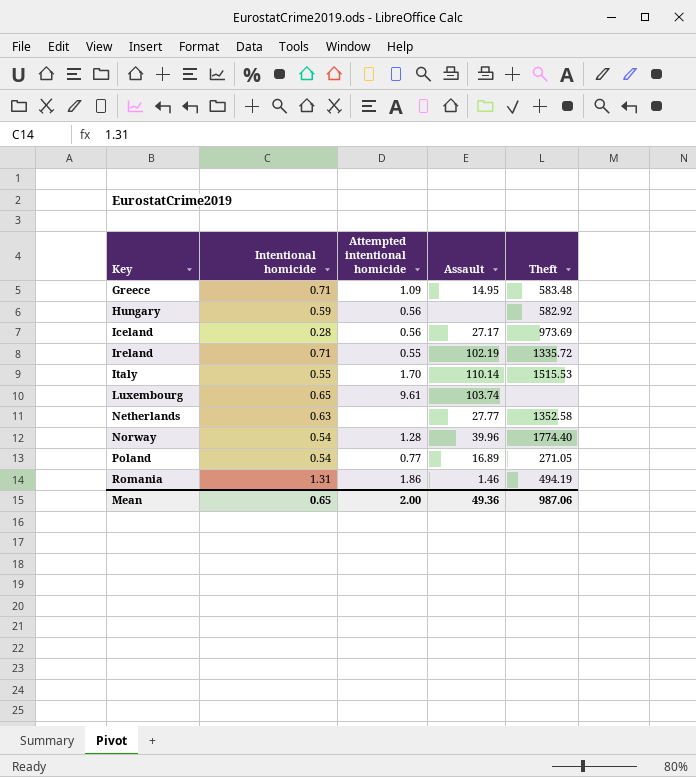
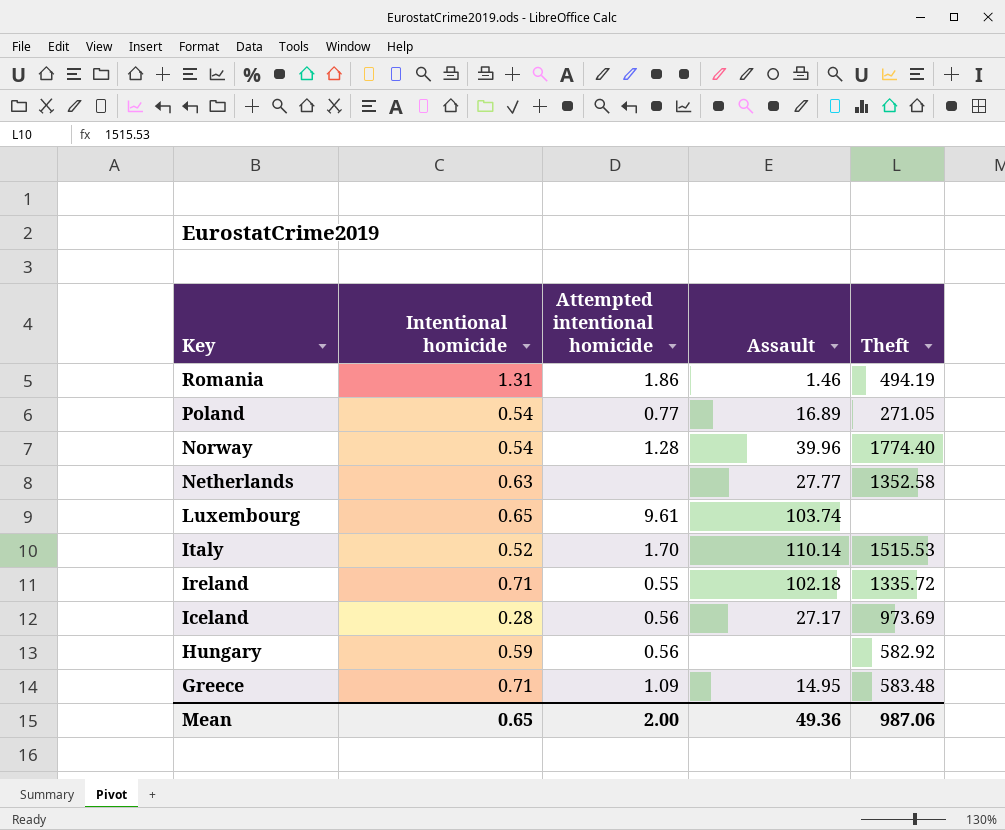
row order: Key ascending -> Key descending
Italy | Intentional homicide: 0.55 -> 0.52
Ireland | Assault: 102.19 -> 102.18

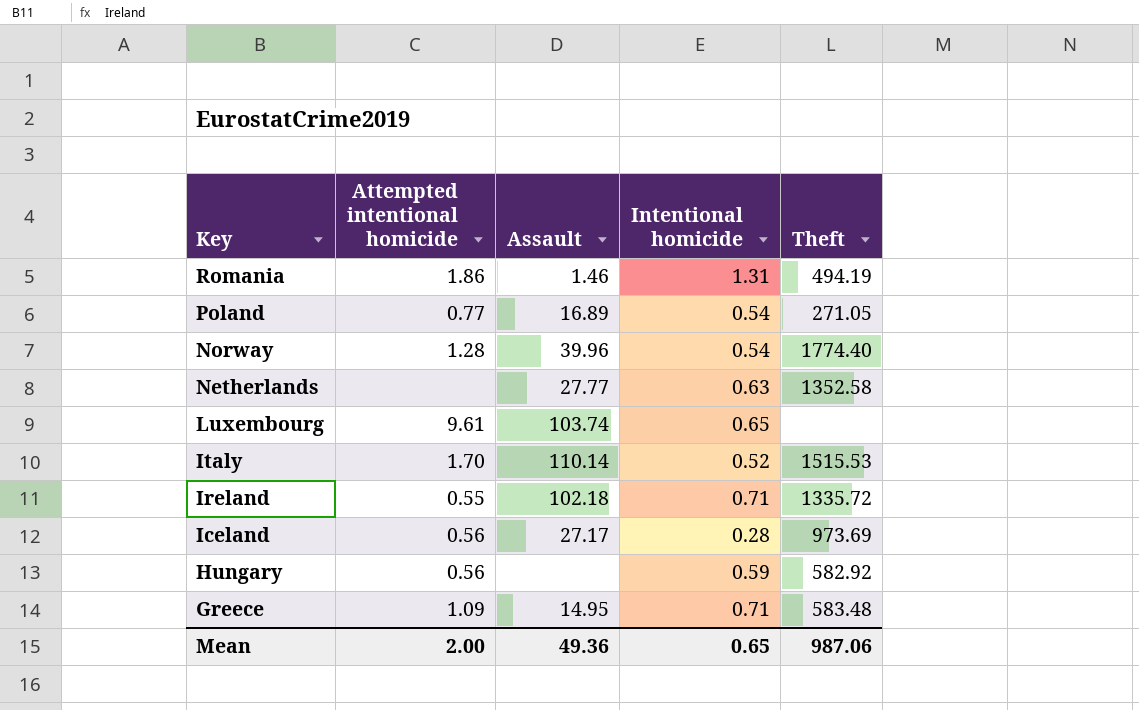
column Intentional homicide | position: 2 -> 4

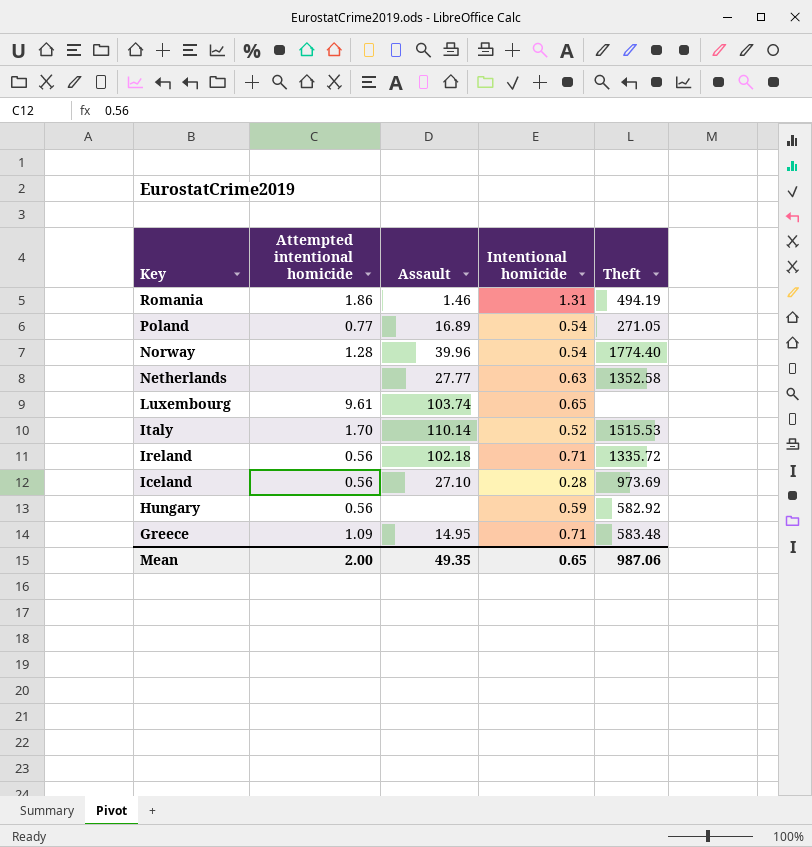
Ireland | Attempted intentional homicide: 0.55 -> 0.56
Iceland | Assault: 27.17 -> 27.10
Mean | Assault: 49.36 -> 49.35

